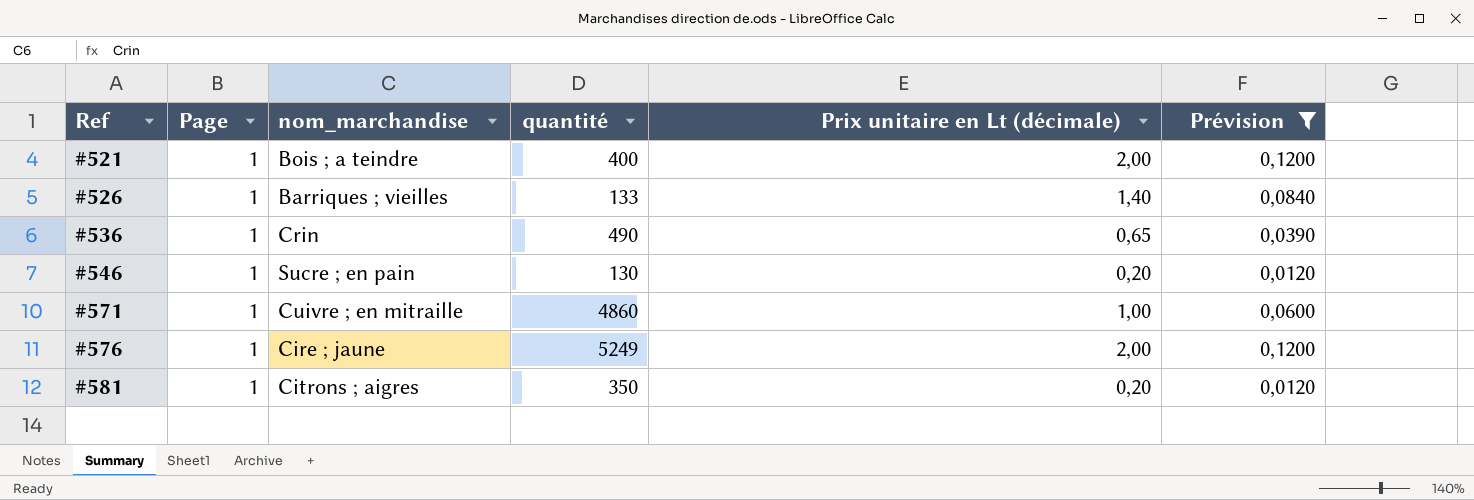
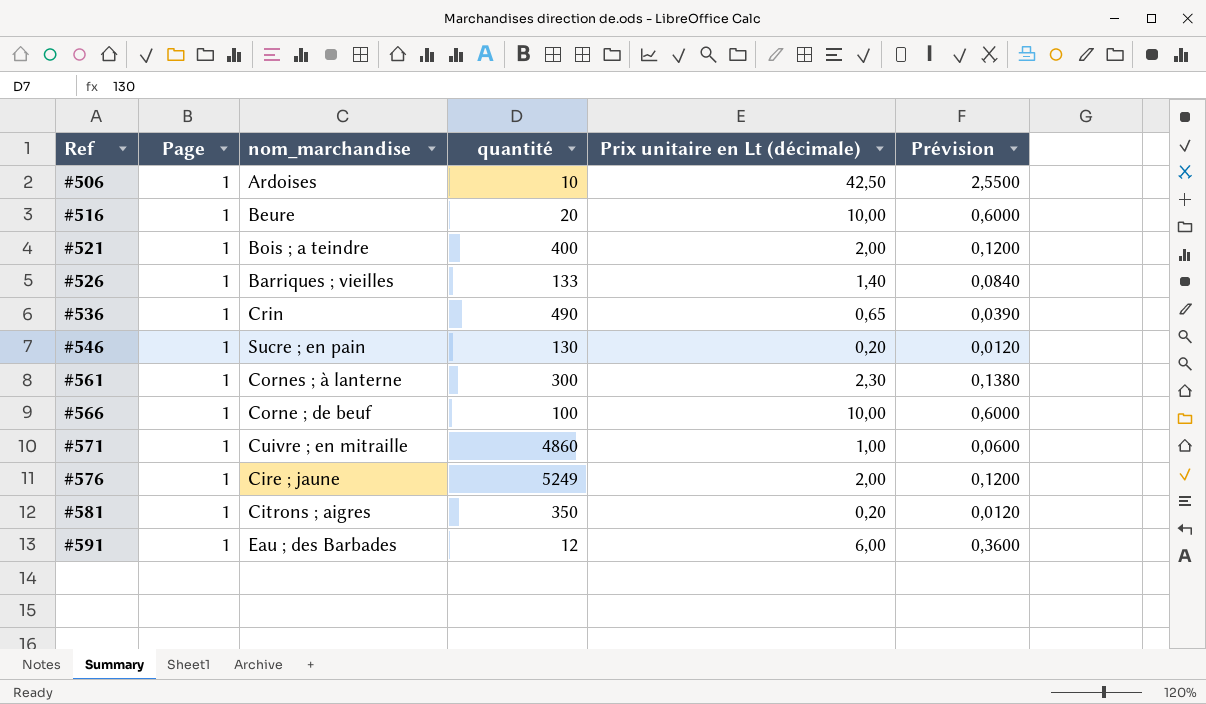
filter: Prévision <= 0,1200 -> none

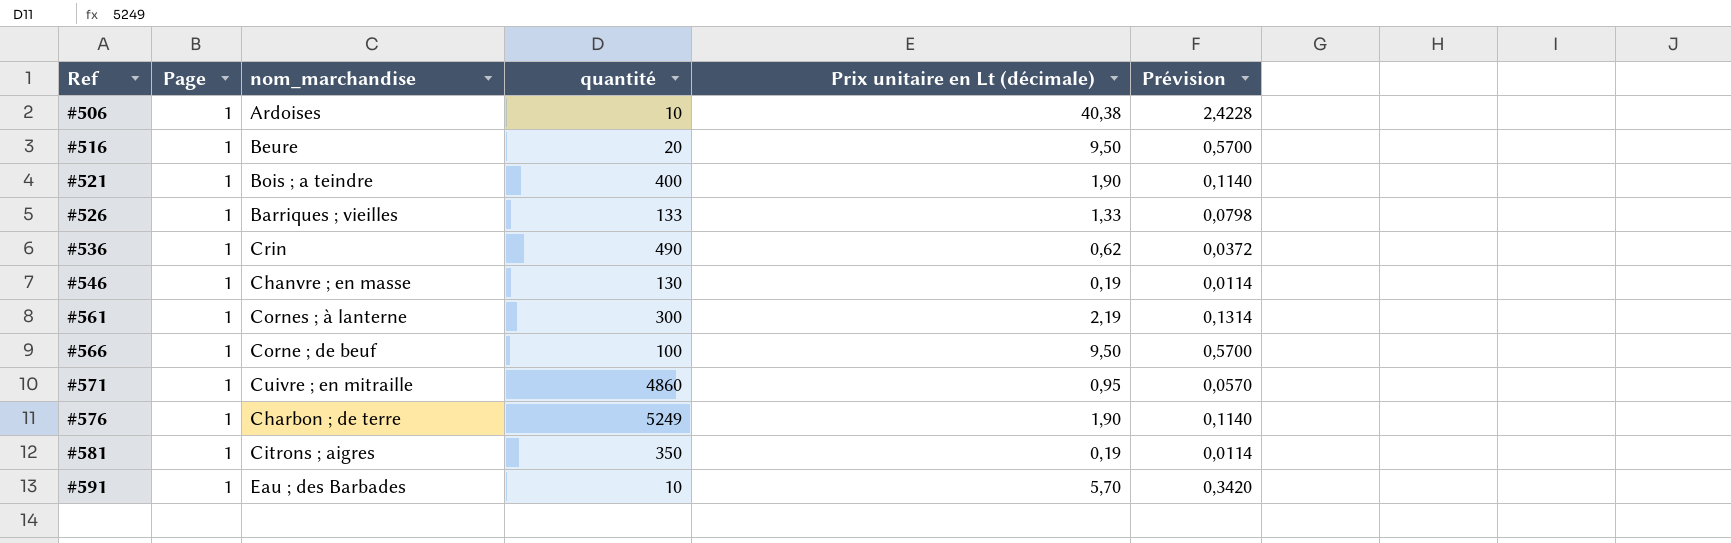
#506 | Prix unitaire en Lt (décimale): 42,50 -> 40,38
#506 | Prévision: 2,5500 -> 2,4228
#516 | Prix unitaire en Lt (décimale): 10,00 -> 9,50
#516 | Prévision: 0,6000 -> 0,5700
#521 | Prix unitaire en Lt (décimale): 2,00 -> 1,90
#521 | Prévision: 0,1200 -> 0,1140
#526 | Prix unitaire en Lt (décimale): 1,40 -> 1,33
#526 | Prévision: 0,0840 -> 0,0798
#536 | Prix unitaire en Lt (décimale): 0,65 -> 0,62
#536 | Prévision: 0,0390 -> 0,0372
#546 | nom_marchandise: Sucre ; en pain -> Chanvre ; en masse
#546 | Prix unitaire en Lt (décimale): 0,20 -> 0,19
#546 | Prévision: 0,0120 -> 0,0114
#561 | Prix unitaire en Lt (décimale): 2,30 -> 2,19
#561 | Prévision: 0,1380 -> 0,1314
#566 | Prix unitaire en Lt (décimale): 10,00 -> 9,50
#566 | Prévision: 0,6000 -> 0,5700
#571 | Prix unitaire en Lt (décimale): 1,00 -> 0,95
#571 | Prévision: 0,0600 -> 0,0570
#576 | nom_marchandise: Cire ; jaune -> Charbon ; de terre
#576 | Prix unitaire en Lt (décimale): 2,00 -> 1,90
#576 | Prévision: 0,1200 -> 0,1140
#581 | Prix unitaire en Lt (décimale): 0,20 -> 0,19
#581 | Prévision: 0,0120 -> 0,0114
#591 | quantité: 12 -> 10
#591 | Prix unitaire en Lt (décimale): 6,00 -> 5,70
#591 | Prévision: 0,3600 -> 0,3420

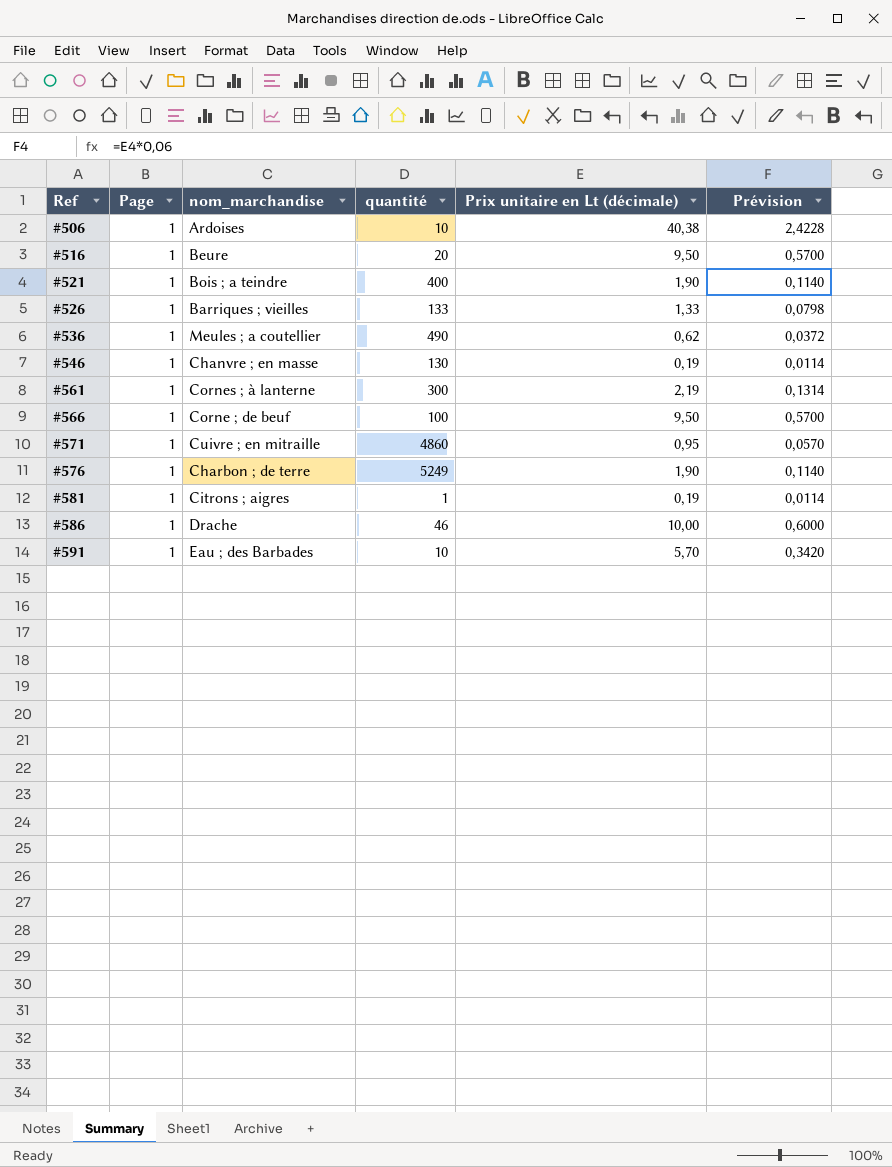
#536 | nom_marchandise: Crin -> Meules ; a coutellier
#581 | quantité: 350 -> 1
row #586: none -> 1 | Drache | 46 | 10,00 | 0,6000

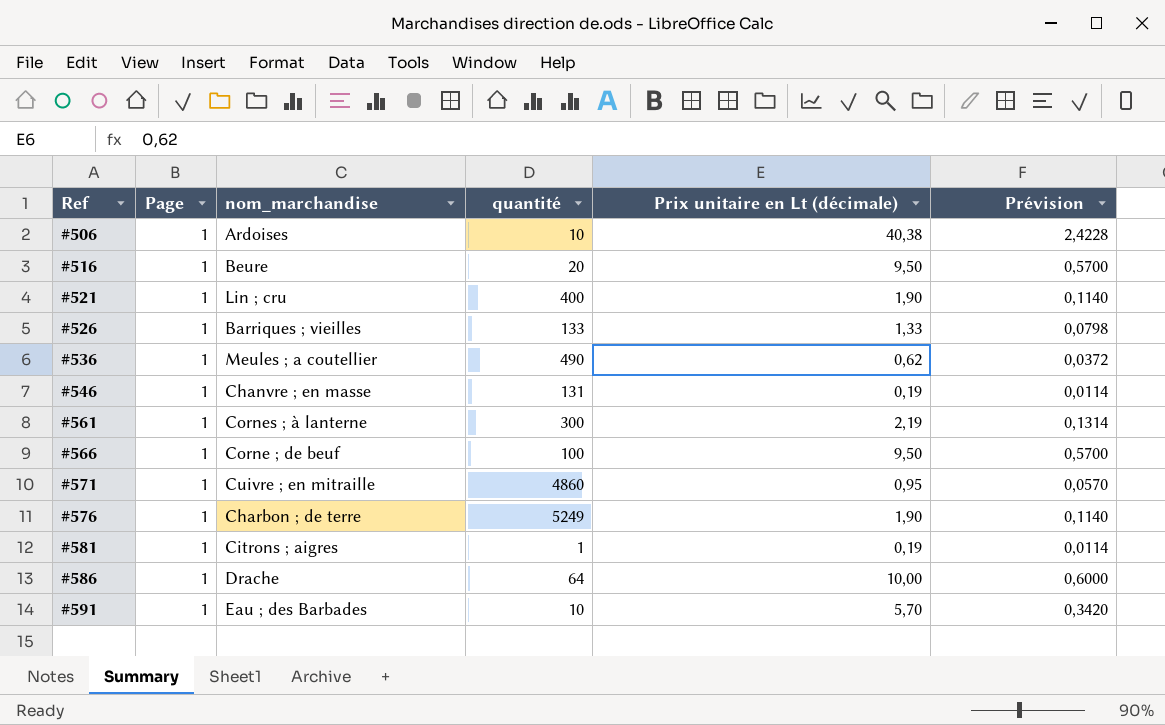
#521 | nom_marchandise: Bois ; a teindre -> Lin ; cru
#546 | quantité: 130 -> 131
#586 | quantité: 46 -> 64

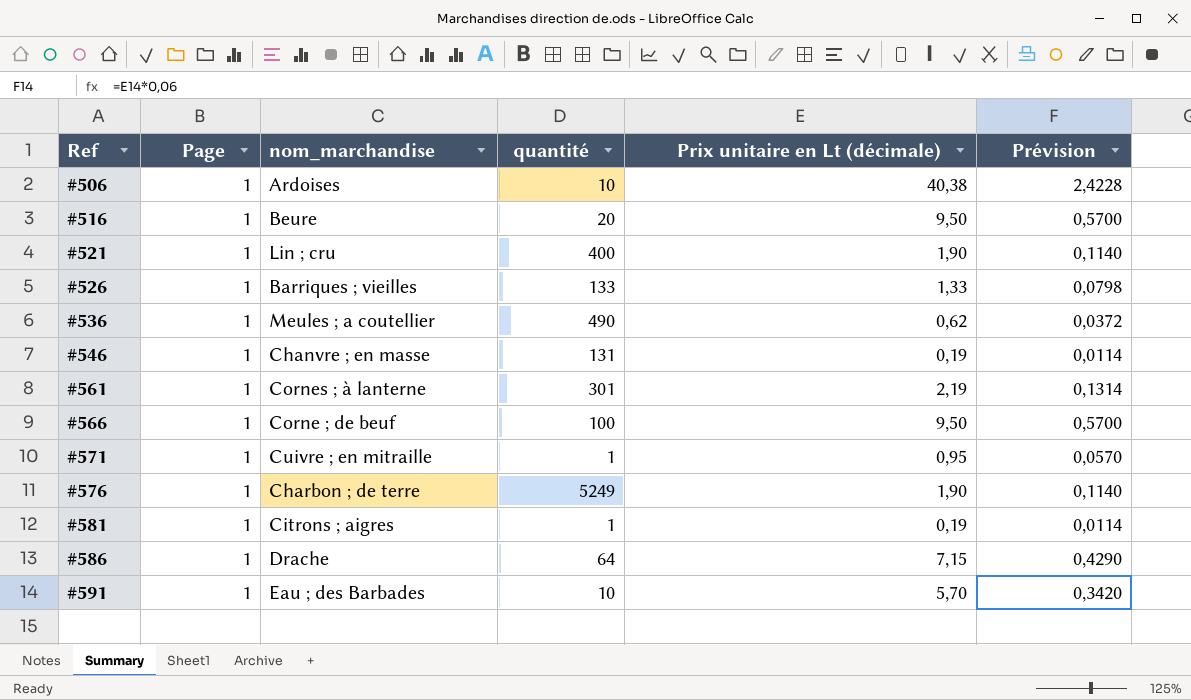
#561 | quantité: 300 -> 301
#571 | quantité: 4860 -> 1
#586 | Prix unitaire en Lt (décimale): 10,00 -> 7,15
#586 | Prévision: 0,6000 -> 0,4290

